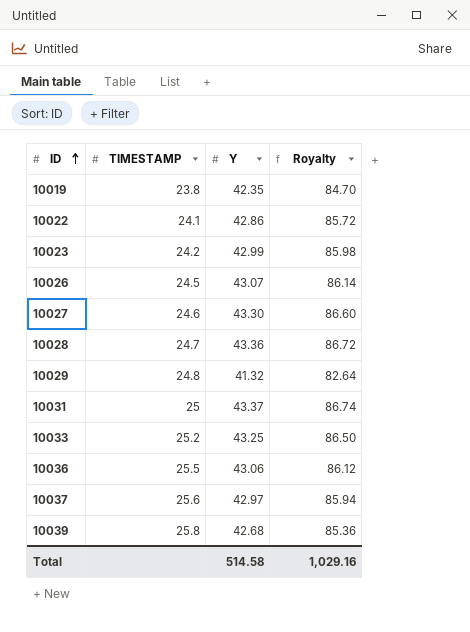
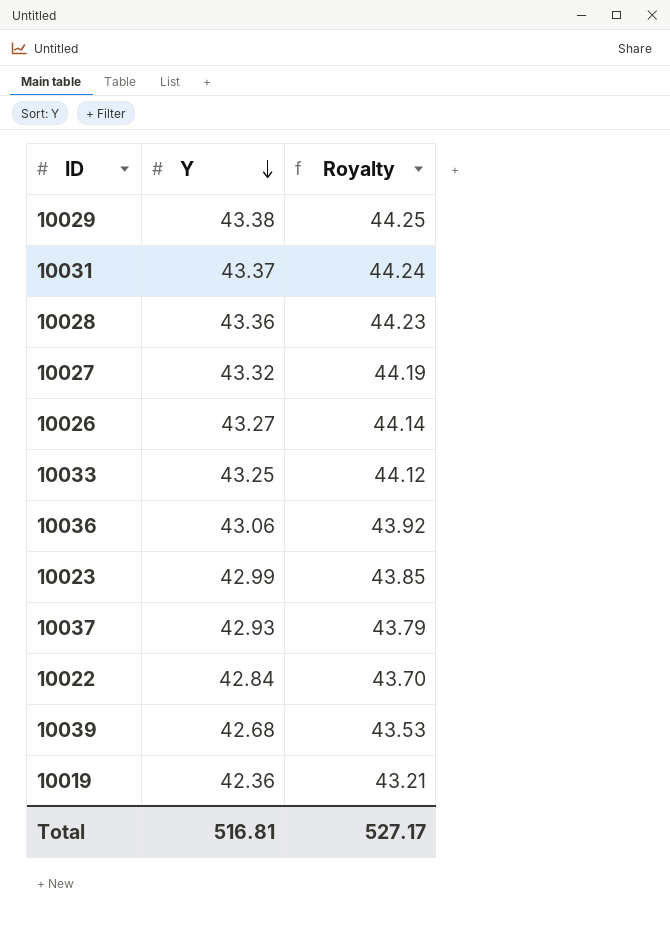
row order: ID ascending -> Y descending
column TIMESTAMP | position: 2 -> none
column Royalty | formula: [Y] * 2 -> [Y] * 1.02
10029 | Y: 41.32 -> 43.38
10027 | Y: 43.30 -> 43.32
10026 | Y: 43.07 -> 43.27
10037 | Y: 42.97 -> 42.93
10022 | Y: 42.86 -> 42.84
10019 | Y: 42.35 -> 42.36
Total | Y: 514.58 -> 516.81
Total | Royalty: 1,029.16 -> 527.17

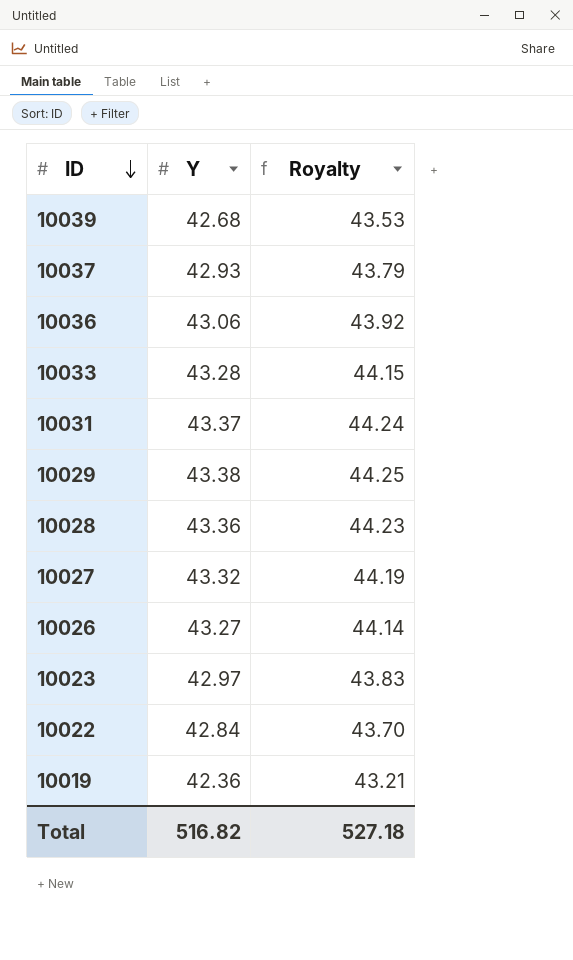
row order: Y descending -> ID descending
10033 | Y: 43.25 -> 43.28
10033 | Royalty: 44.12 -> 44.15
10023 | Y: 42.99 -> 42.97
10023 | Royalty: 43.85 -> 43.83
Total | Y: 516.81 -> 516.82
Total | Royalty: 527.17 -> 527.18

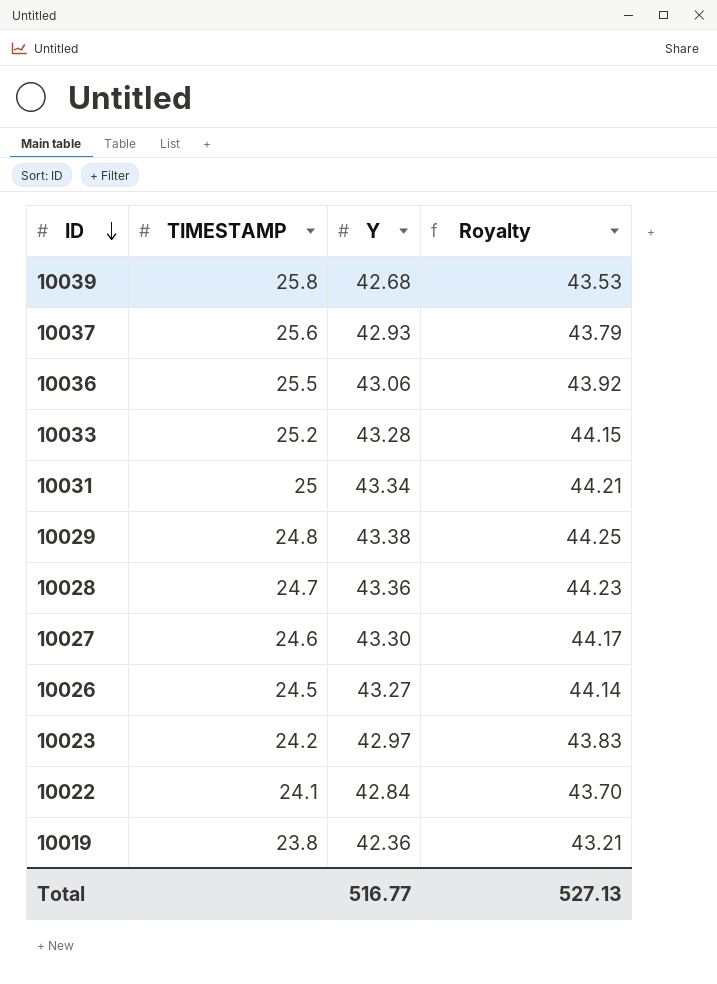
column TIMESTAMP | position: none -> 2
10031 | Y: 43.37 -> 43.34
10031 | Royalty: 44.24 -> 44.21
10027 | Y: 43.32 -> 43.30
10027 | Royalty: 44.19 -> 44.17
Total | Y: 516.82 -> 516.77
Total | Royalty: 527.18 -> 527.13

